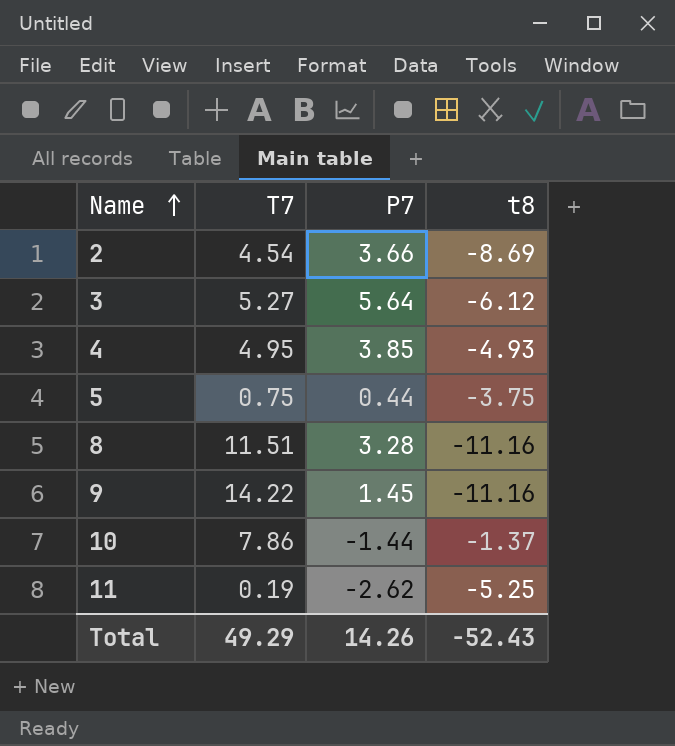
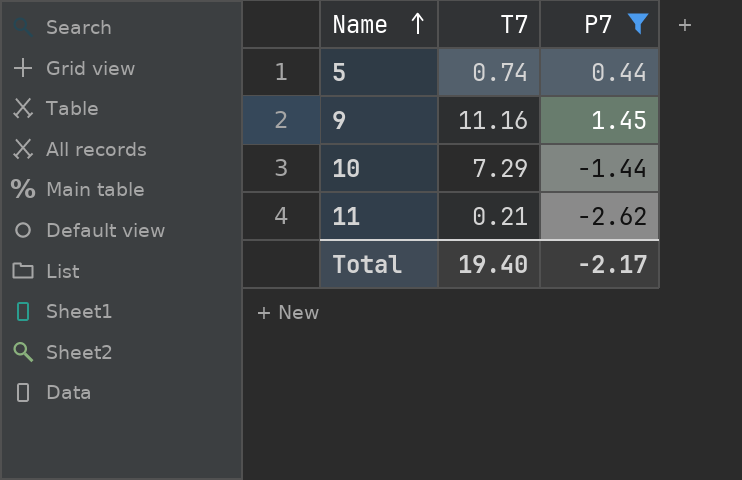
filter: none -> P7 <= 1.45
column t8 | position: 4 -> none
5 | T7: 0.75 -> 0.74
9 | T7: 14.22 -> 11.16
10 | T7: 7.86 -> 7.29
11 | T7: 0.19 -> 0.21
Total | T7: 49.29 -> 19.40
Total | P7: 14.26 -> -2.17

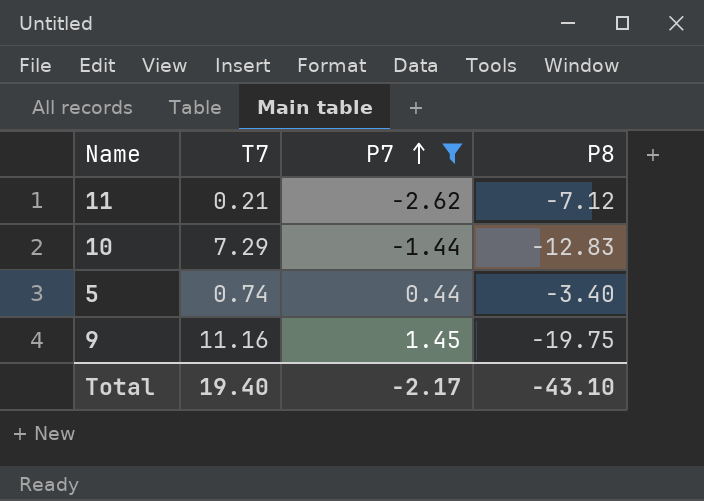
row order: Name ascending -> P7 ascending
column P8 | position: none -> 4

